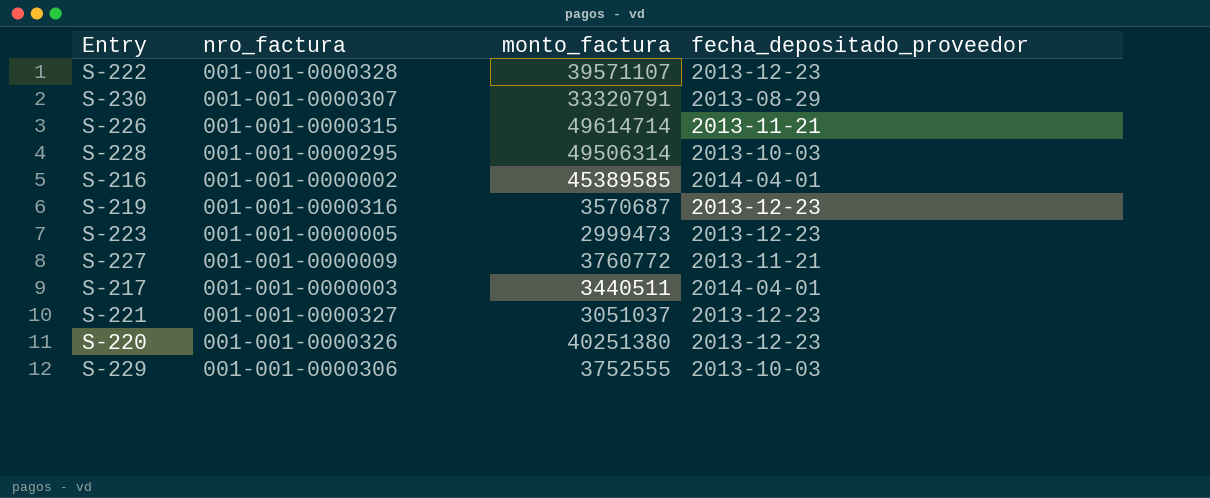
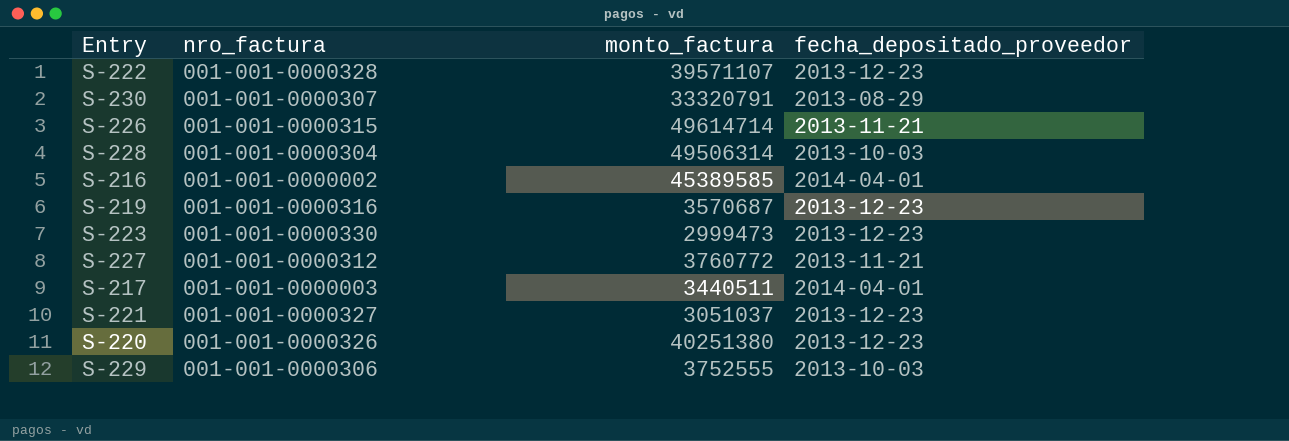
S-228 | nro_factura: 001-001-0000295 -> 001-001-0000304
S-223 | nro_factura: 001-001-0000005 -> 001-001-0000330
S-227 | nro_factura: 001-001-0000009 -> 001-001-0000312

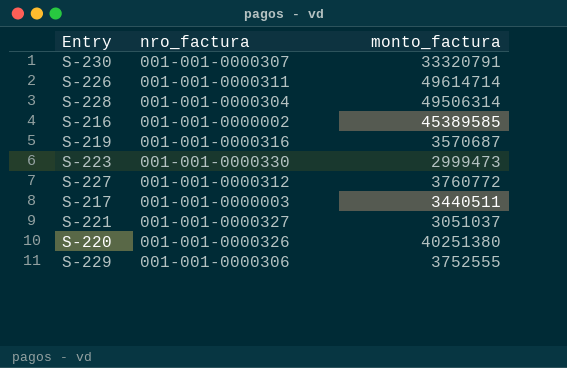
column fecha_depositado_proveedor | position: 4 -> none
row S-222: 001-001-0000328 | 39571107 | 2013-12-23 -> none
S-226 | nro_factura: 001-001-0000315 -> 001-001-0000311

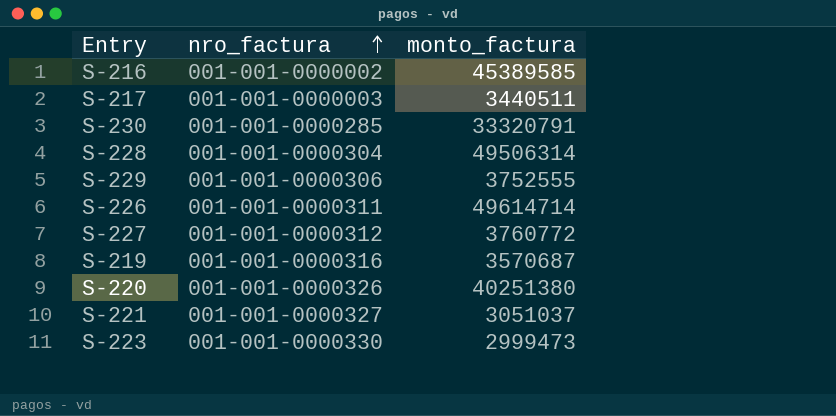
row order: none -> nro_factura ascending
S-230 | nro_factura: 001-001-0000307 -> 001-001-0000285

